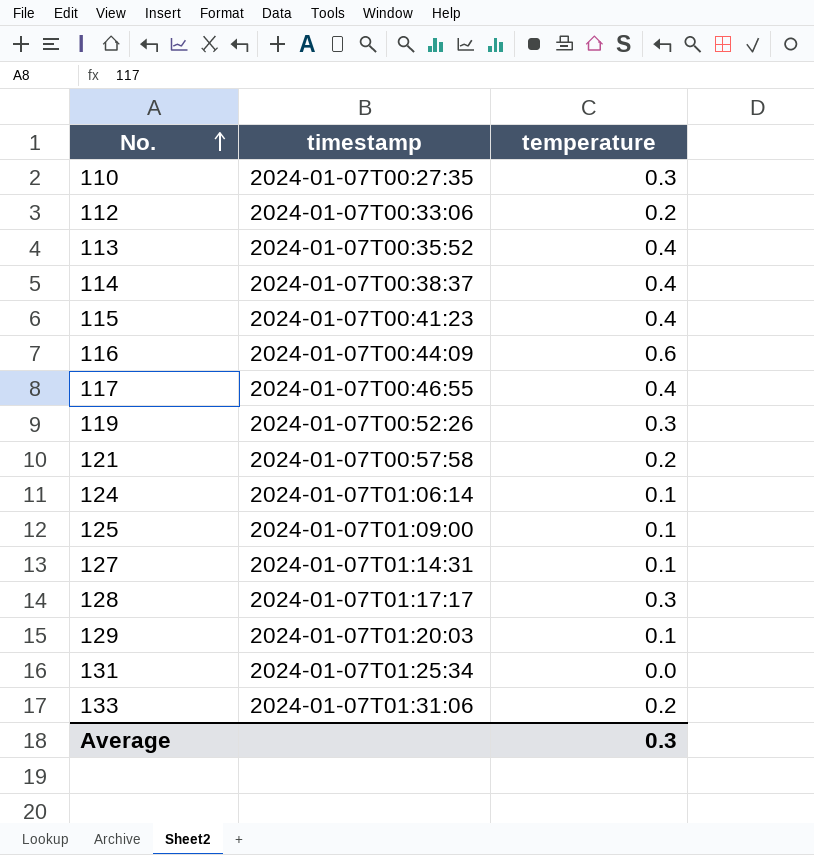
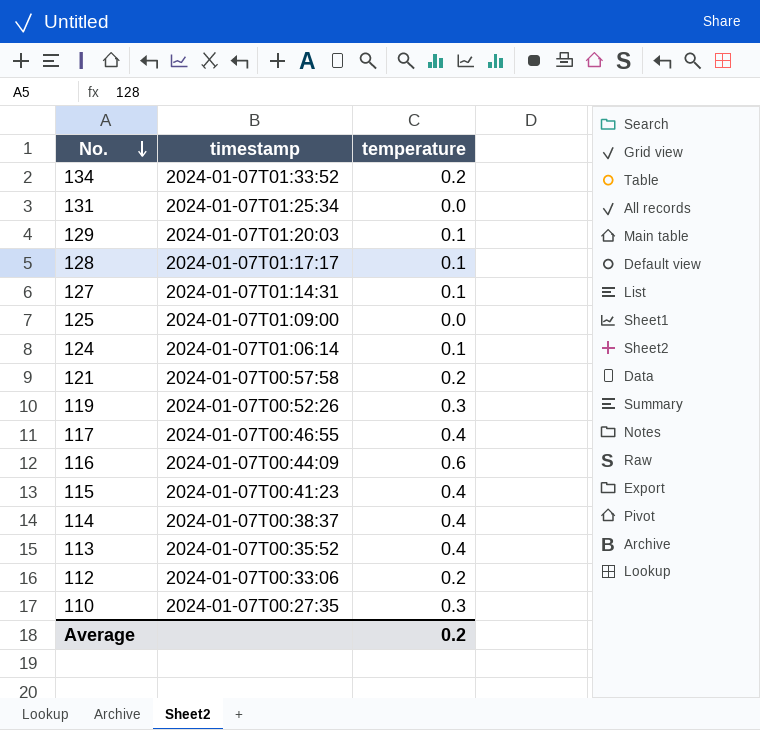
row order: No. ascending -> No. descending
row 133: 2024-01-07T01:31:06 | 0.2 -> none
row 134: none -> 2024-01-07T01:33:52 | 0.2
128 | temperature: 0.3 -> 0.1
125 | temperature: 0.1 -> 0.0
Average | temperature: 0.3 -> 0.2

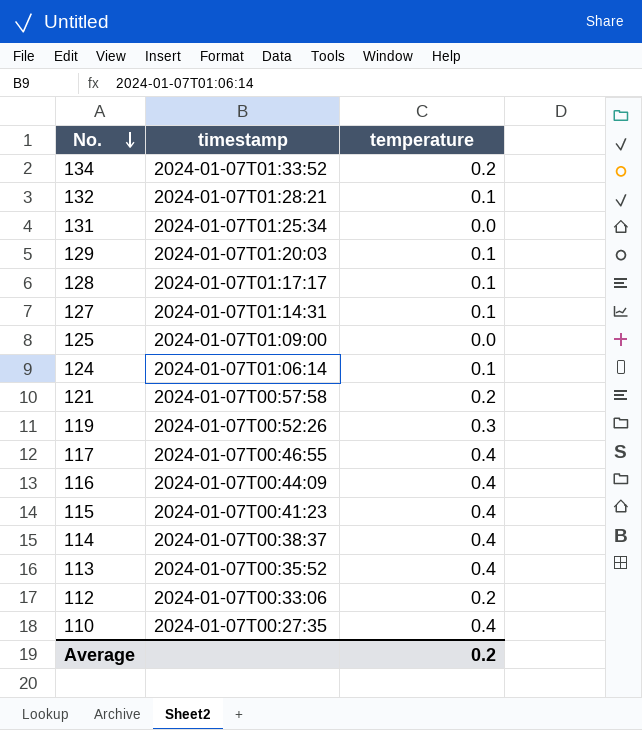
row 132: none -> 2024-01-07T01:28:21 | 0.1
116 | temperature: 0.6 -> 0.4
110 | temperature: 0.3 -> 0.4

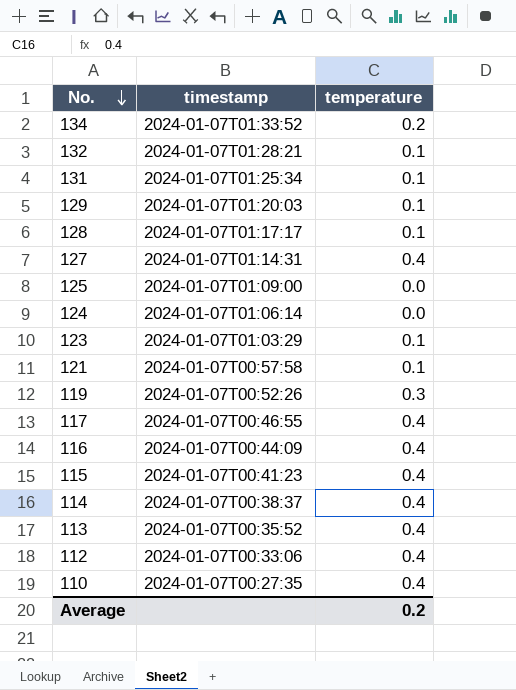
131 | temperature: 0.0 -> 0.1
127 | temperature: 0.1 -> 0.4
124 | temperature: 0.1 -> 0.0
row 123: none -> 2024-01-07T01:03:29 | 0.1
121 | temperature: 0.2 -> 0.1
112 | temperature: 0.2 -> 0.4

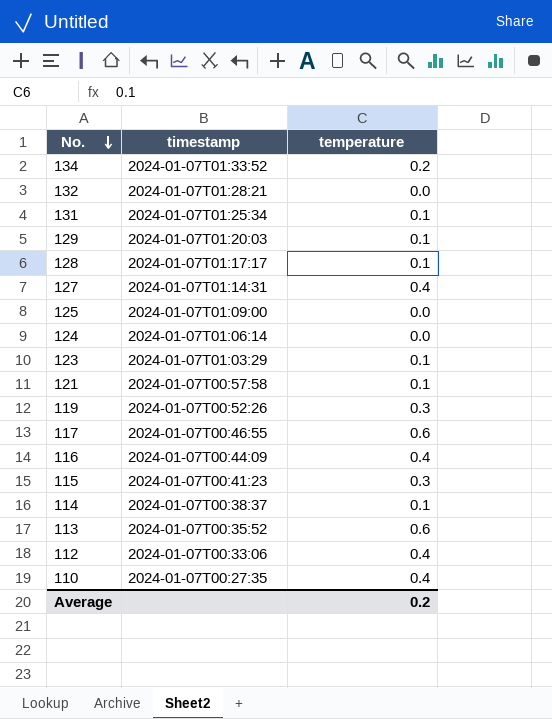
132 | temperature: 0.1 -> 0.0
117 | temperature: 0.4 -> 0.6
115 | temperature: 0.4 -> 0.3
114 | temperature: 0.4 -> 0.1
113 | temperature: 0.4 -> 0.6

